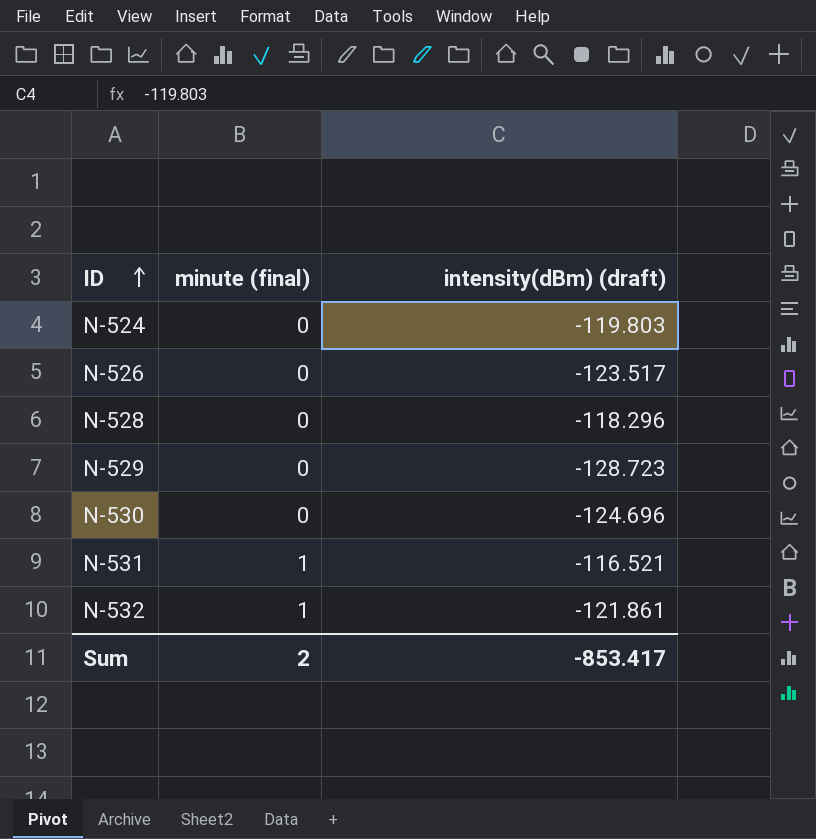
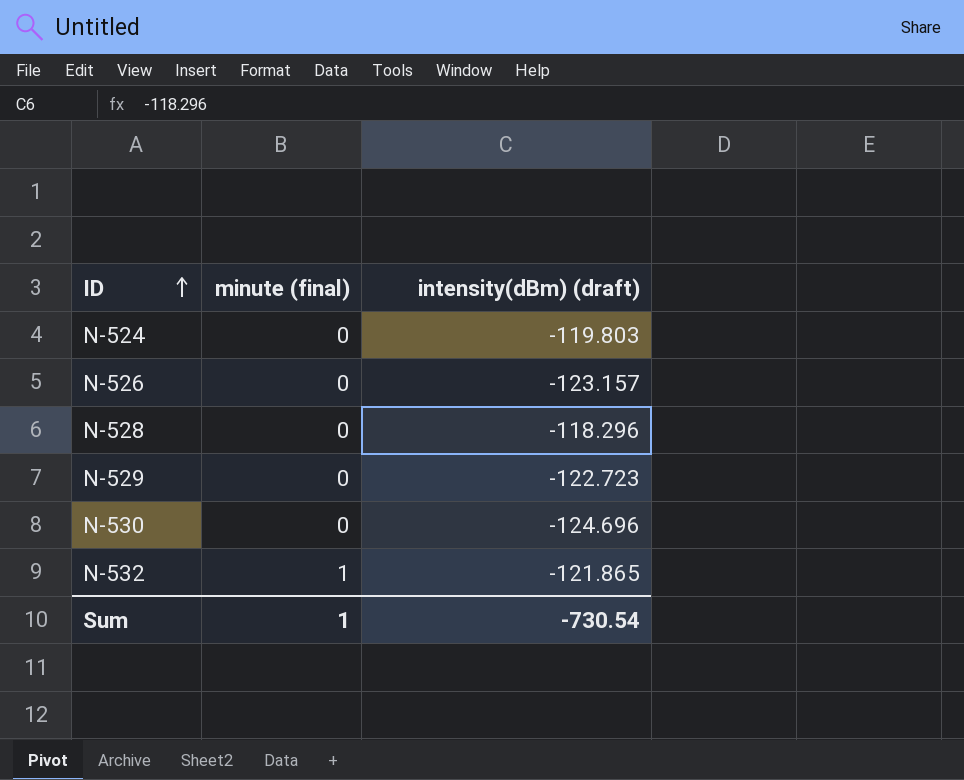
row N-531: 1 | -116.521 -> none
N-526 | intensity(dBm) (draft): -123.517 -> -123.157
N-529 | intensity(dBm) (draft): -128.723 -> -122.723
N-532 | intensity(dBm) (draft): -121.861 -> -121.865
Sum | minute (final): 2 -> 1
Sum | intensity(dBm) (draft): -853.417 -> -730.54

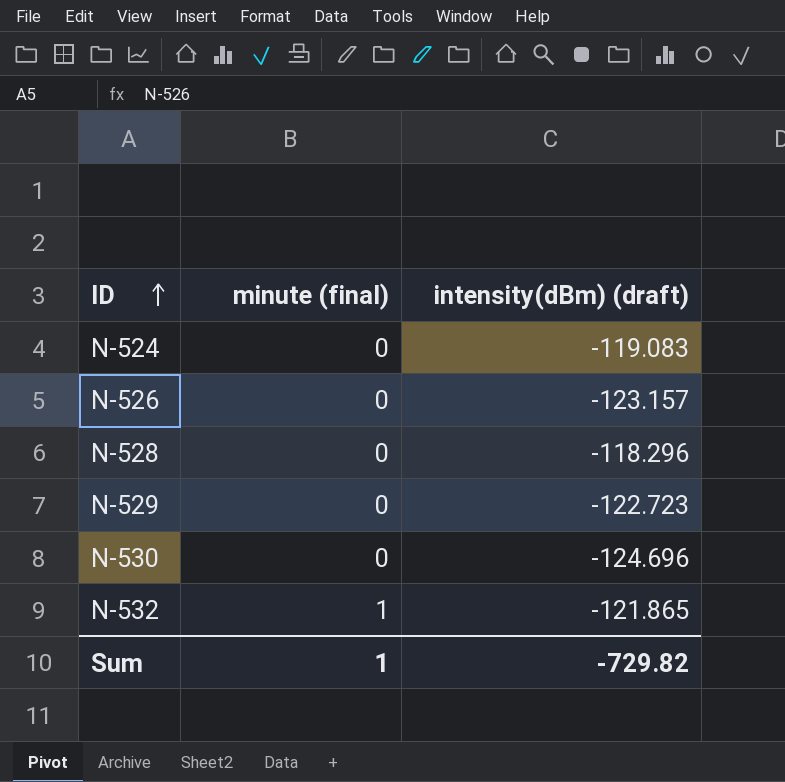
N-524 | intensity(dBm) (draft): -119.803 -> -119.083
Sum | intensity(dBm) (draft): -730.54 -> -729.82

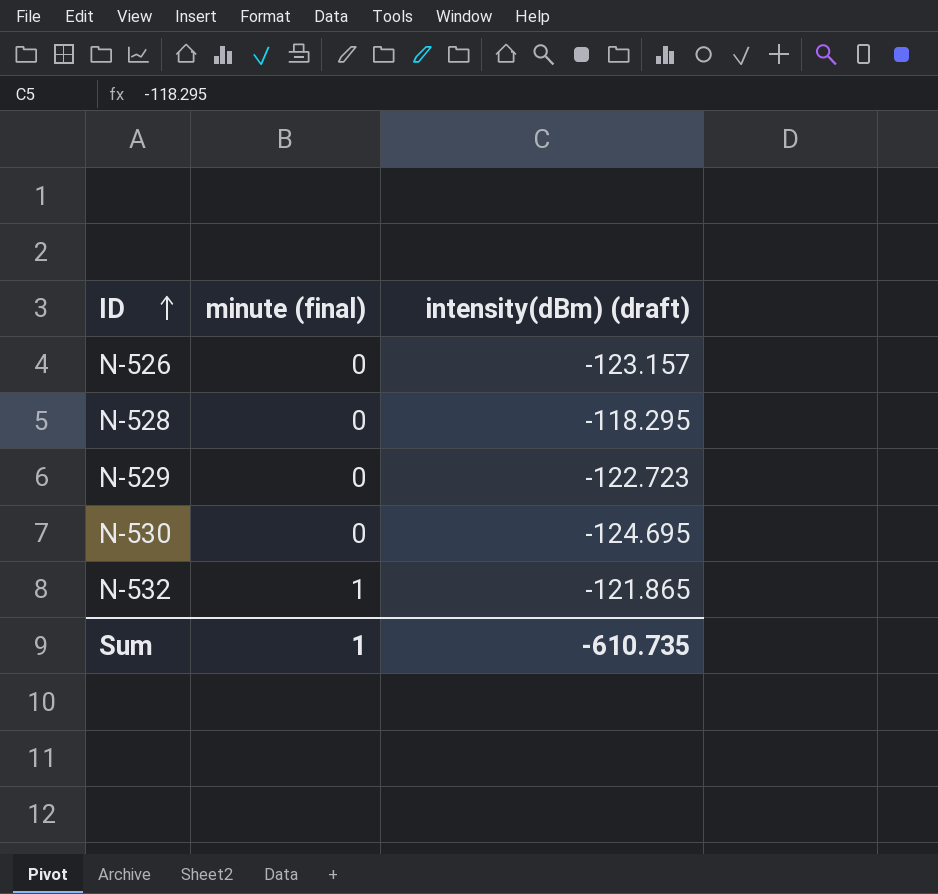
row N-524: 0 | -119.083 -> none
N-528 | intensity(dBm) (draft): -118.296 -> -118.295
N-530 | intensity(dBm) (draft): -124.696 -> -124.695
Sum | intensity(dBm) (draft): -729.82 -> -610.735

